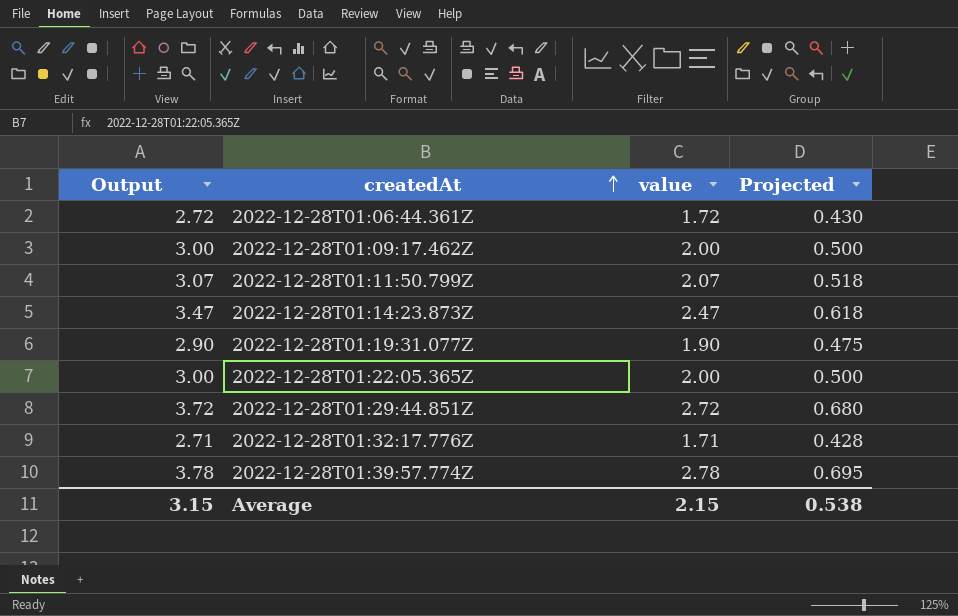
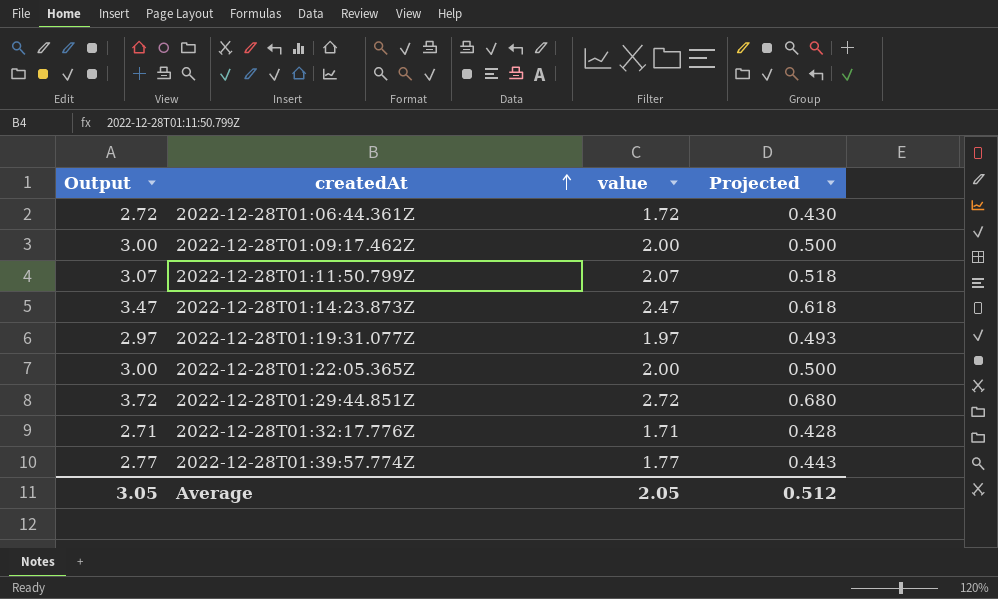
2022-12-28T01:19:31.077Z | Output: 2.90 -> 2.97
2022-12-28T01:19:31.077Z | value: 1.90 -> 1.97
2022-12-28T01:19:31.077Z | Projected: 0.475 -> 0.493
2022-12-28T01:39:57.774Z | Output: 3.78 -> 2.77
2022-12-28T01:39:57.774Z | value: 2.78 -> 1.77
2022-12-28T01:39:57.774Z | Projected: 0.695 -> 0.443
Average | Output: 3.15 -> 3.05
Average | value: 2.15 -> 2.05
Average | Projected: 0.538 -> 0.512

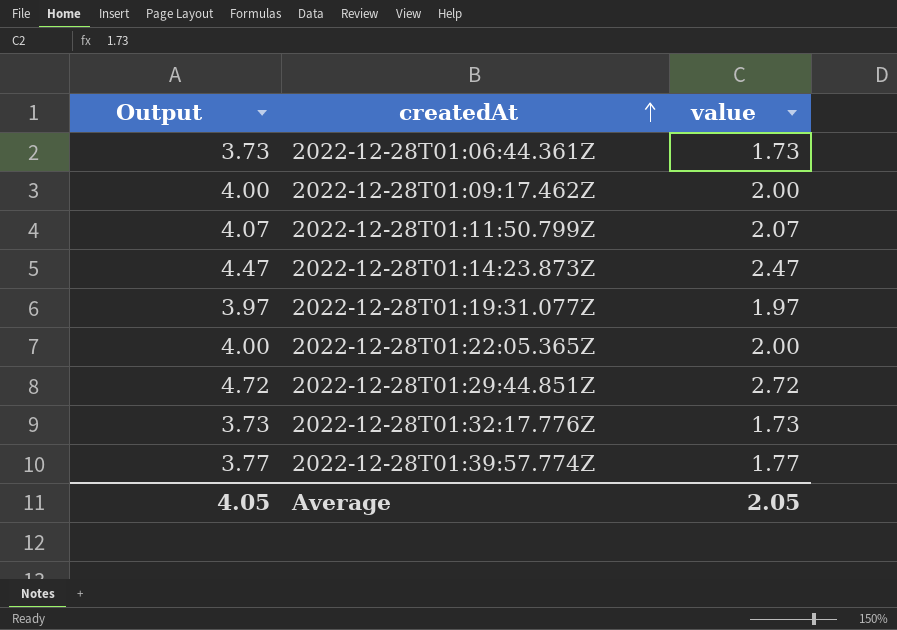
column Projected | formula: [value] * 0.25 -> none
column Output | formula: [value] + 1 -> [value] + 2
2022-12-28T01:06:44.361Z | value: 1.72 -> 1.73
2022-12-28T01:32:17.776Z | value: 1.71 -> 1.73
Average | Output: 3.05 -> 4.05

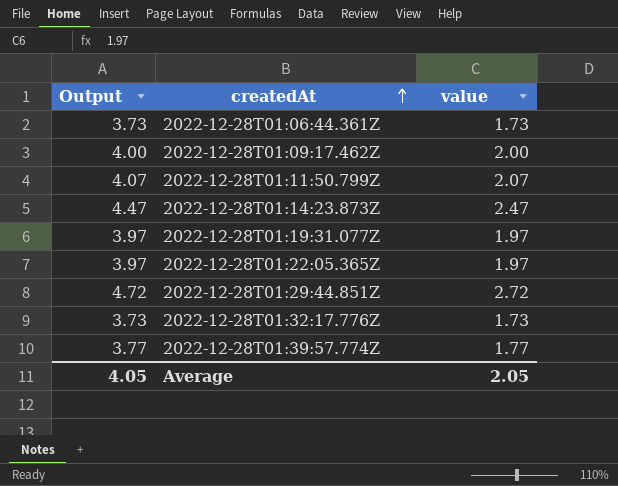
2022-12-28T01:22:05.365Z | Output: 4.00 -> 3.97
2022-12-28T01:22:05.365Z | value: 2.00 -> 1.97

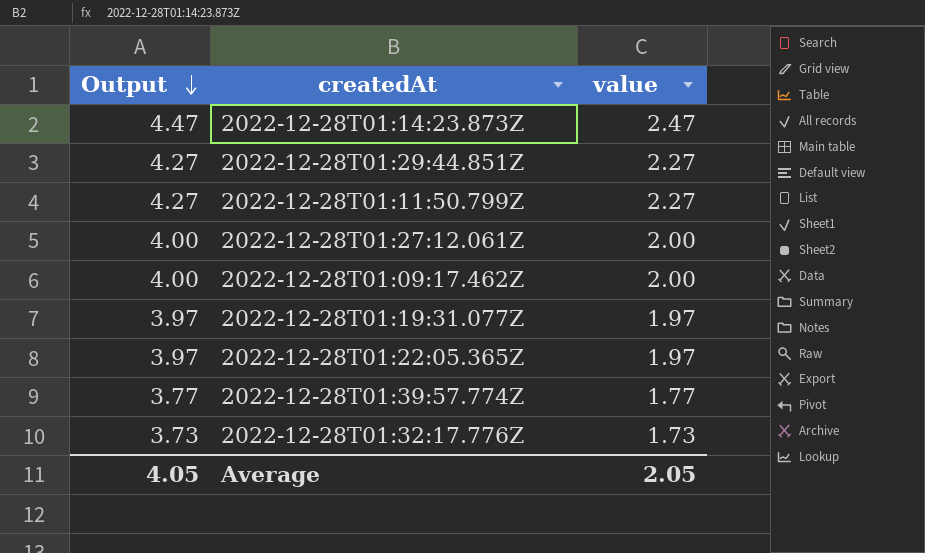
row order: createdAt ascending -> Output descending
row 2022-12-28T01:06:44.361Z: 3.73 | 1.73 -> none
2022-12-28T01:29:44.851Z | Output: 4.72 -> 4.27
2022-12-28T01:29:44.851Z | value: 2.72 -> 2.27
2022-12-28T01:11:50.799Z | Output: 4.07 -> 4.27
2022-12-28T01:11:50.799Z | value: 2.07 -> 2.27
row 2022-12-28T01:27:12.061Z: none -> 4.00 | 2.00

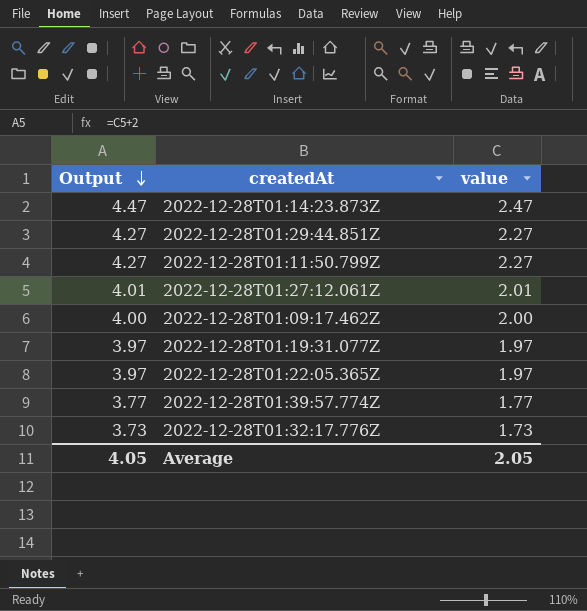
2022-12-28T01:27:12.061Z | Output: 4.00 -> 4.01
2022-12-28T01:27:12.061Z | value: 2.00 -> 2.01

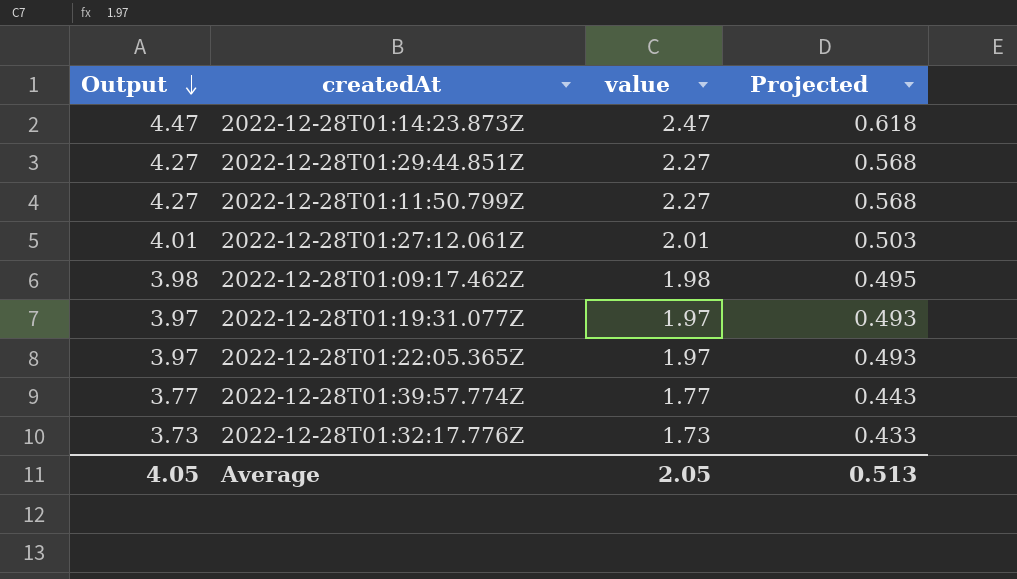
column Projected | formula: none -> [value] * 0.25
2022-12-28T01:09:17.462Z | Output: 4.00 -> 3.98
2022-12-28T01:09:17.462Z | value: 2.00 -> 1.98

